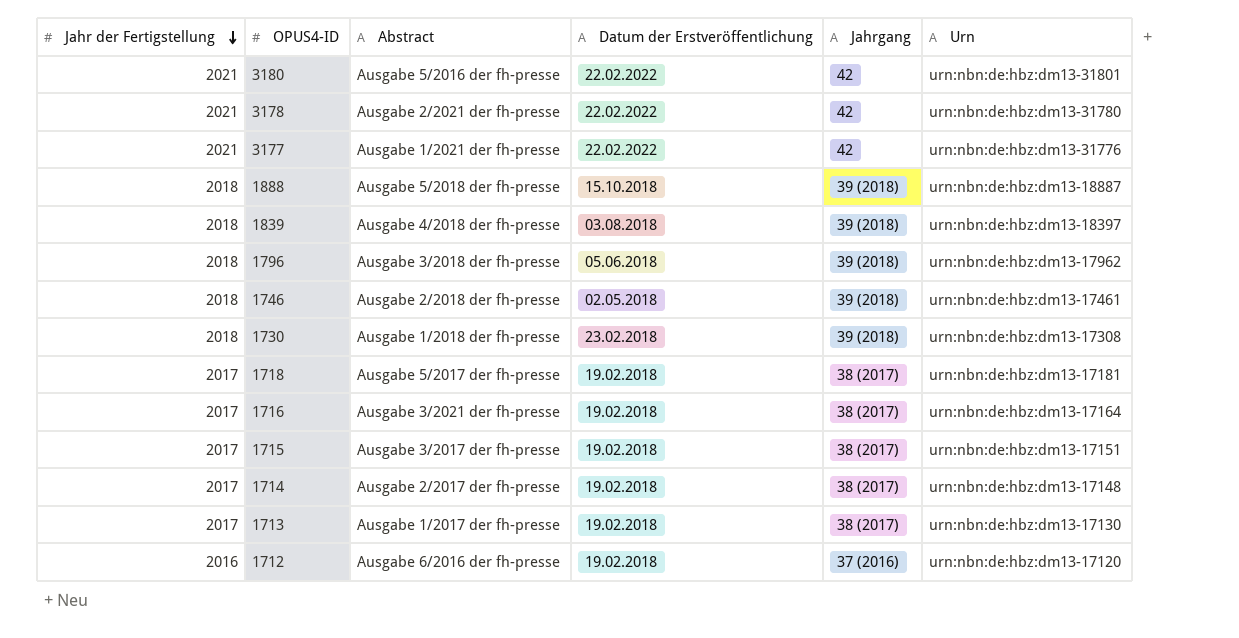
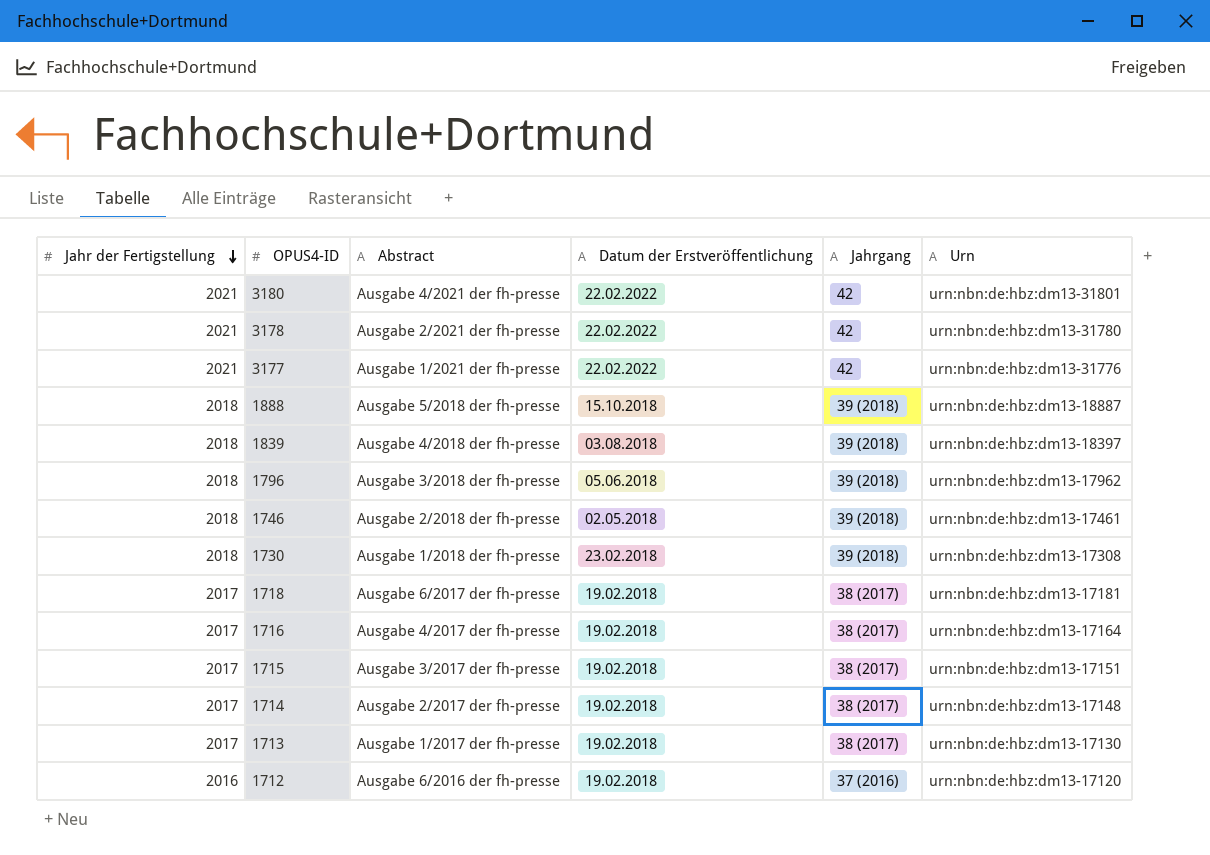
3180 | Abstract: Ausgabe 5/2016 der fh-presse -> Ausgabe 4/2021 der fh-presse
1718 | Abstract: Ausgabe 5/2017 der fh-presse -> Ausgabe 6/2017 der fh-presse
1716 | Abstract: Ausgabe 3/2021 der fh-presse -> Ausgabe 4/2017 der fh-presse

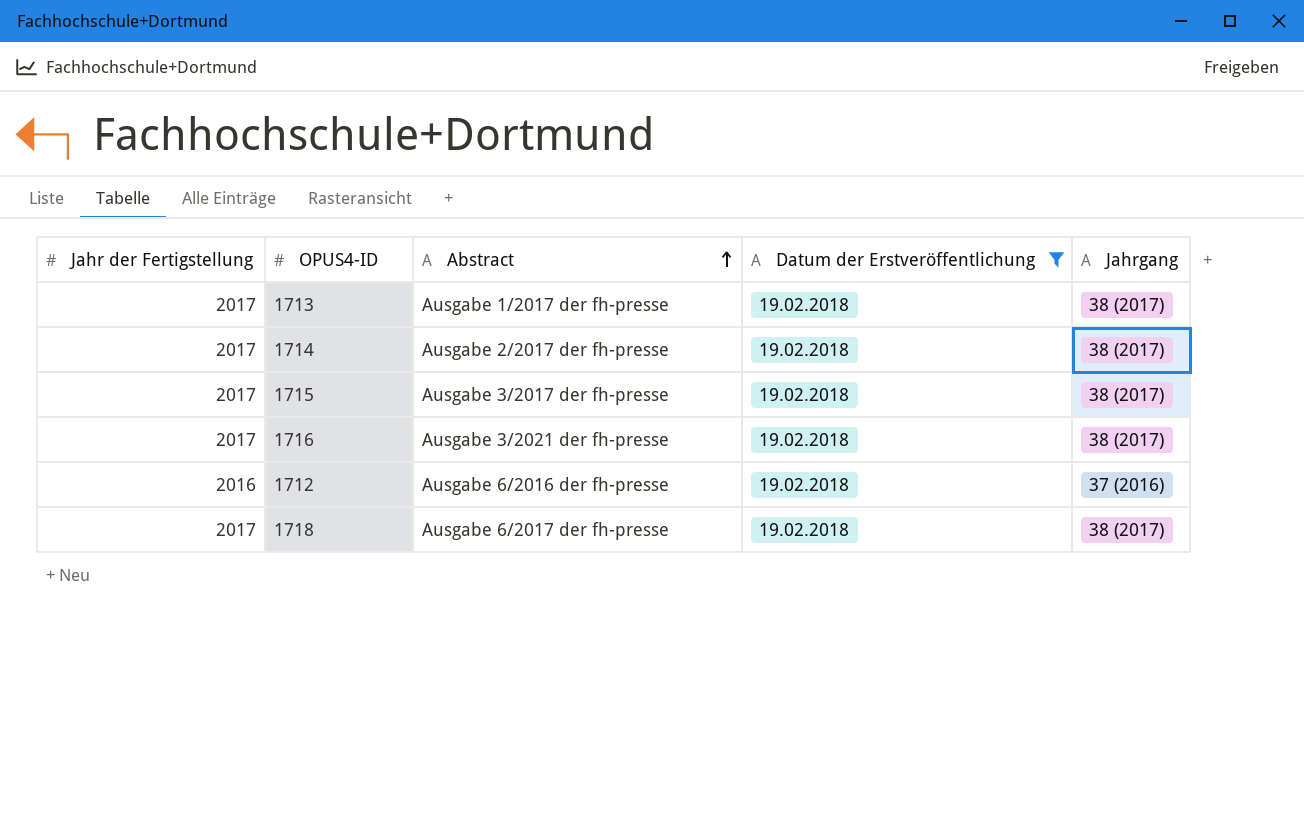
filter: none -> Datum der Erstveröffentlichung = 19.02.2018
row order: Jahr der Fertigstellung descending -> Abstract ascending
column Urn | position: 6 -> none
1716 | Abstract: Ausgabe 4/2017 der fh-presse -> Ausgabe 3/2021 der fh-presse

